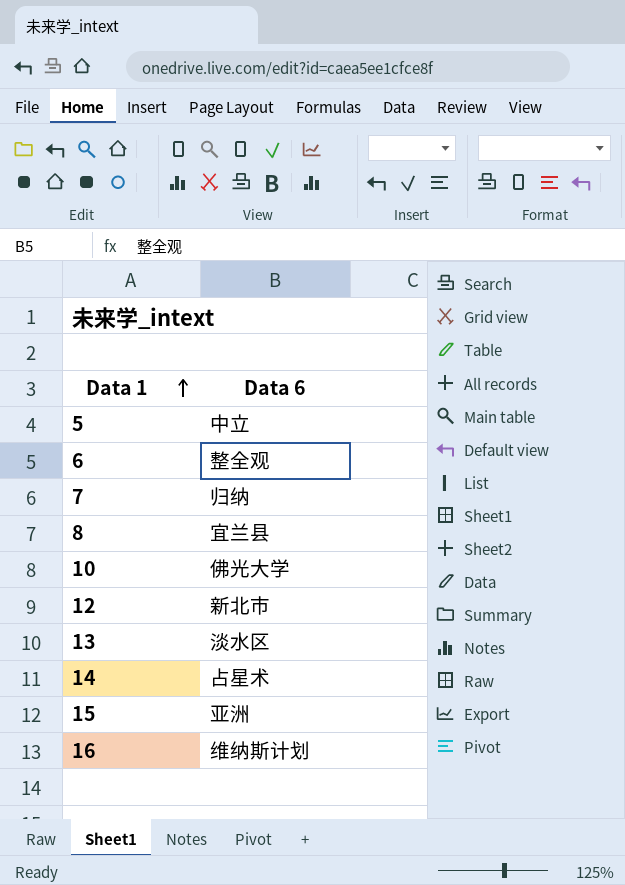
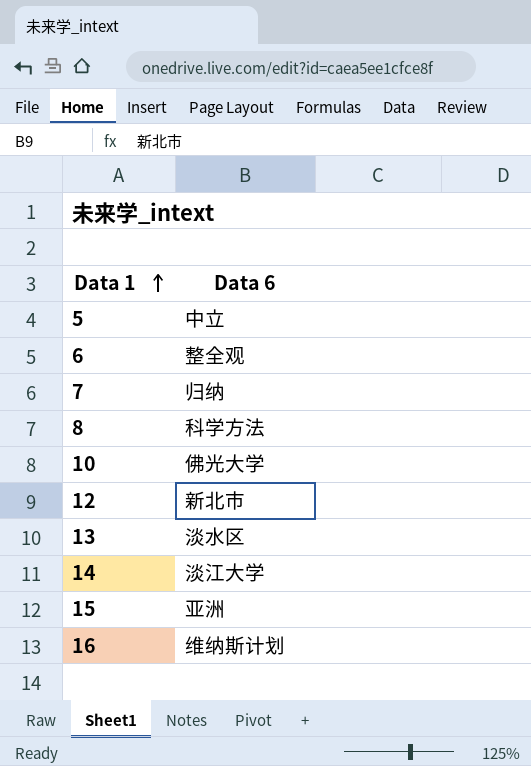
8 | Data 6: 宜兰县 -> 科学方法
14 | Data 6: 占星术 -> 淡江大学

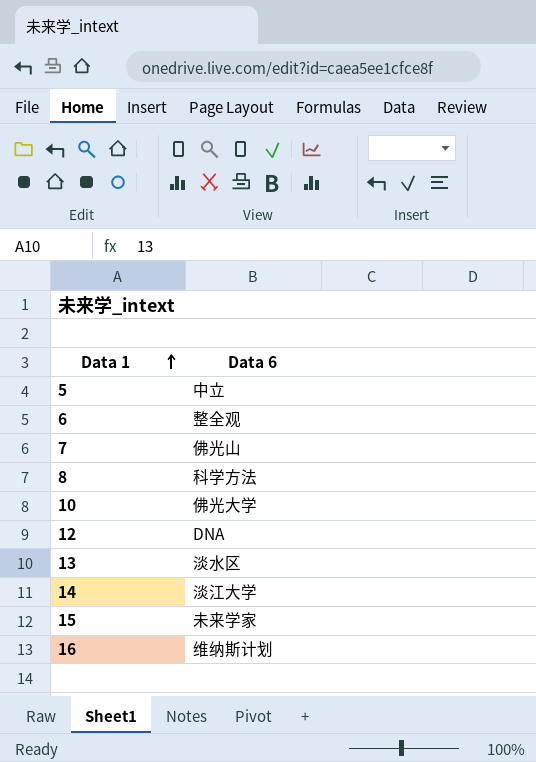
7 | Data 6: 归纳 -> 佛光山
12 | Data 6: 新北市 -> DNA
15 | Data 6: 亚洲 -> 未来学家

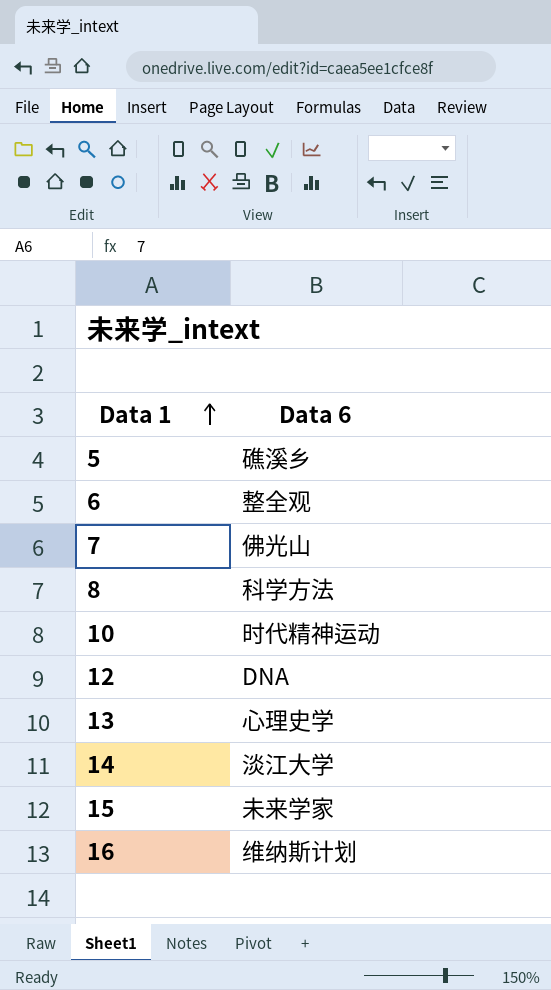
5 | Data 6: 中立 -> 礁溪乡
10 | Data 6: 佛光大学 -> 时代精神运动
13 | Data 6: 淡水区 -> 心理史学

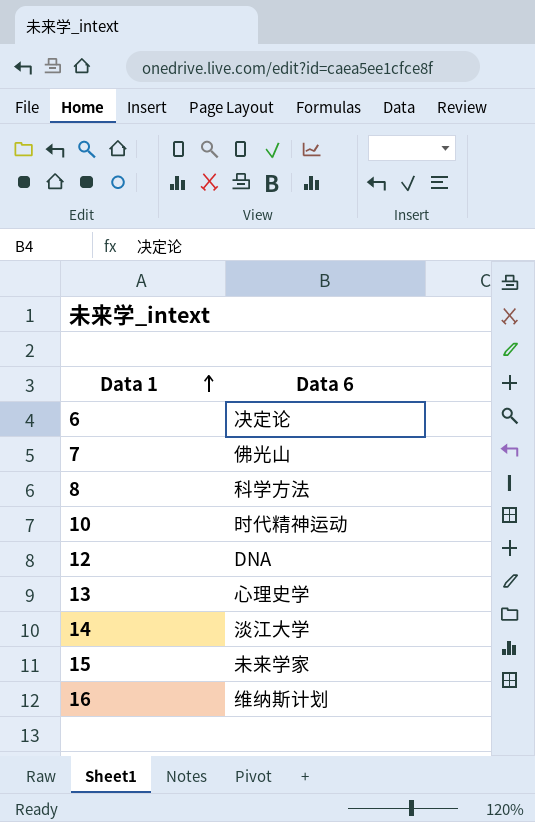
row 5: 礁溪乡 -> none
6 | Data 6: 整全观 -> 决定论

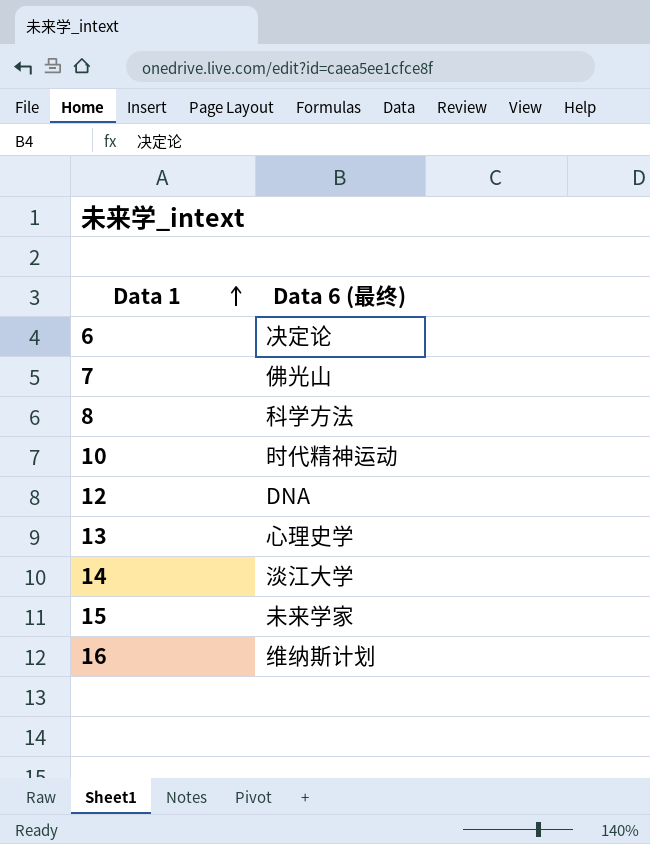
column name: Data 6 -> Data 6 (最终)

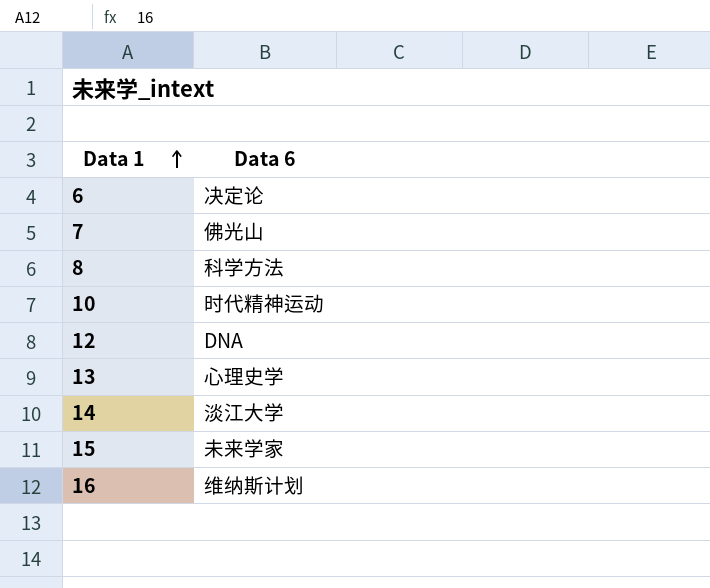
column name: Data 6 (最终) -> Data 6

